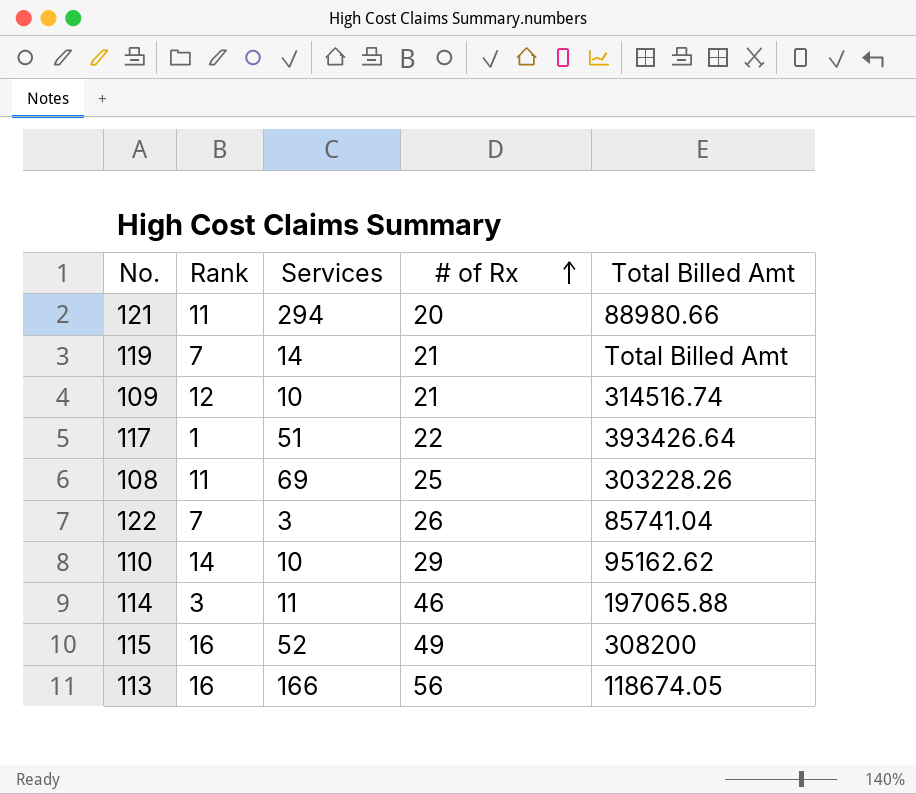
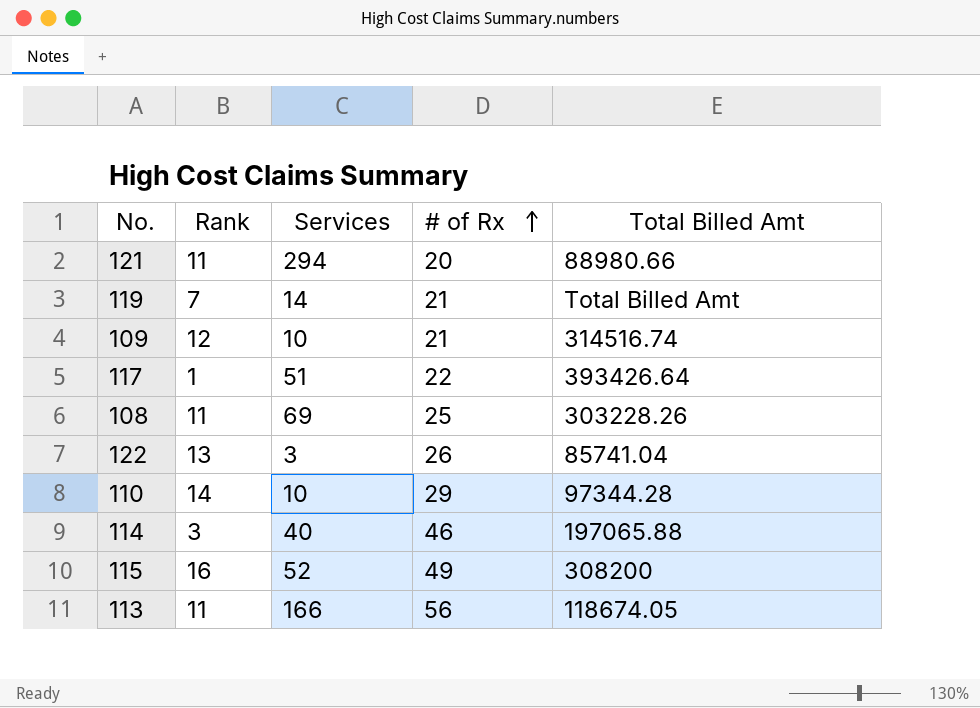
122 | Rank: 7 -> 13
110 | Total Billed Amt: 95162.62 -> 97344.28
114 | Services: 11 -> 40
113 | Rank: 16 -> 11

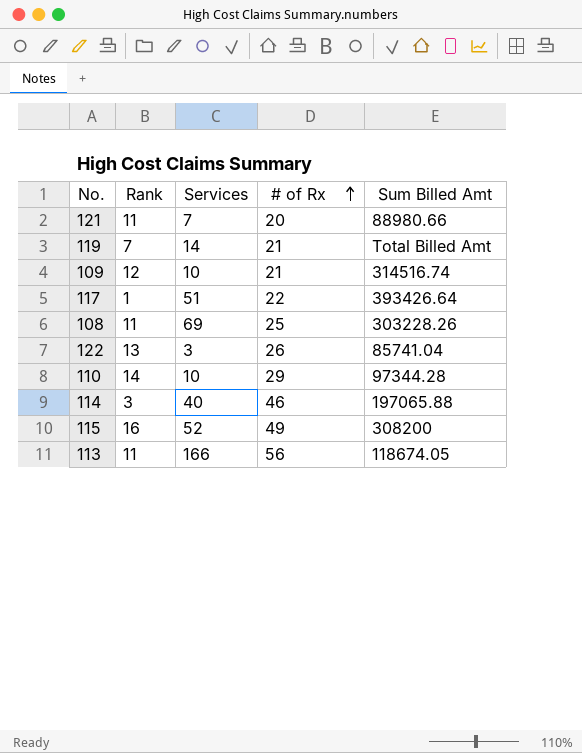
column name: Total Billed Amt -> Sum Billed Amt
121 | Services: 294 -> 7

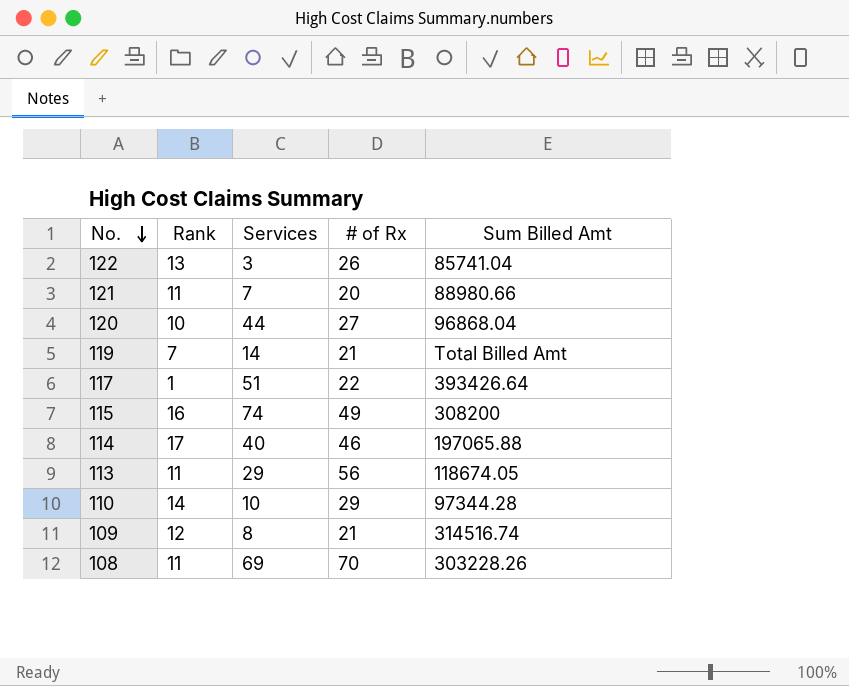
row order: # of Rx ascending -> No. descending
row 120: none -> 10 | 44 | 27 | 96868.04
115 | Services: 52 -> 74
114 | Rank: 3 -> 17
113 | Services: 166 -> 29
109 | Services: 10 -> 8
108 | # of Rx: 25 -> 70

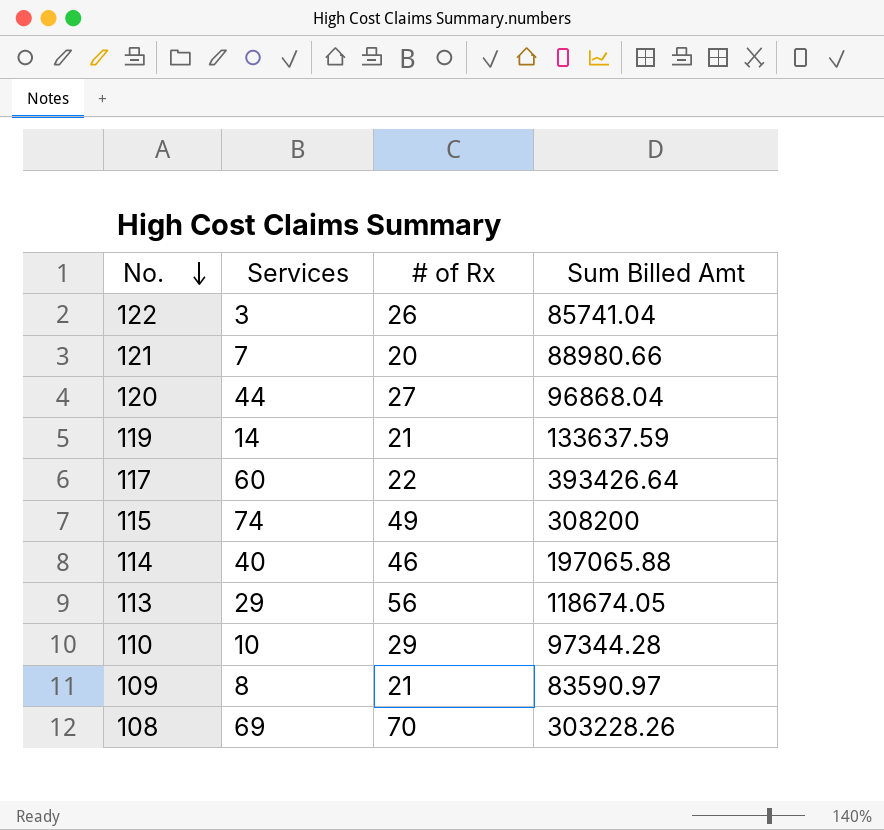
column Rank | position: 2 -> none
119 | Sum Billed Amt: Total Billed Amt -> 133637.59
117 | Services: 51 -> 60
109 | Sum Billed Amt: 314516.74 -> 83590.97

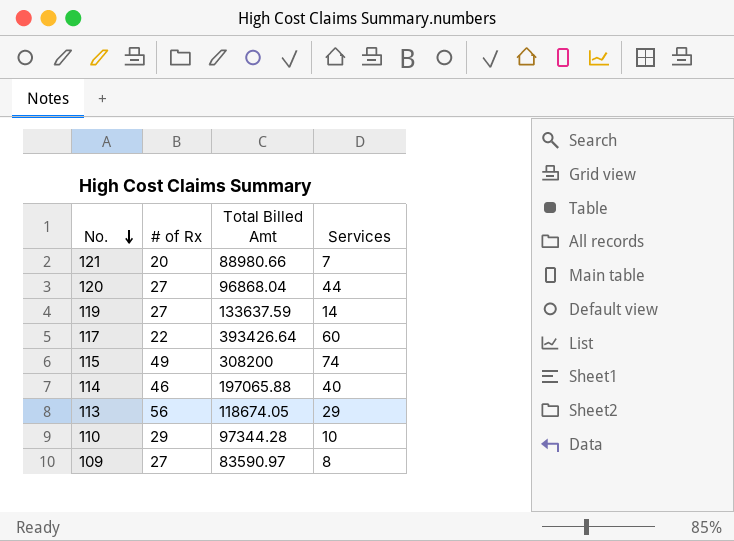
column name: Sum Billed Amt -> Total Billed Amt
column Services | position: 2 -> 4
row 122: 3 | 26 | 85741.04 -> none
row 108: 69 | 70 | 303228.26 -> none
119 | # of Rx: 21 -> 27
109 | # of Rx: 21 -> 27

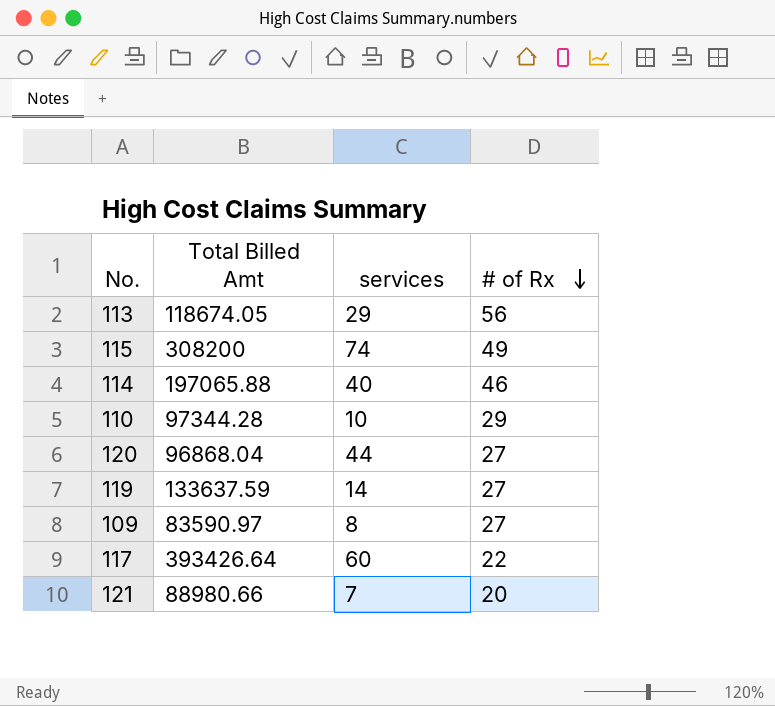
row order: No. descending -> # of Rx descending
column name: Services -> services
column # of Rx | position: 2 -> 4

